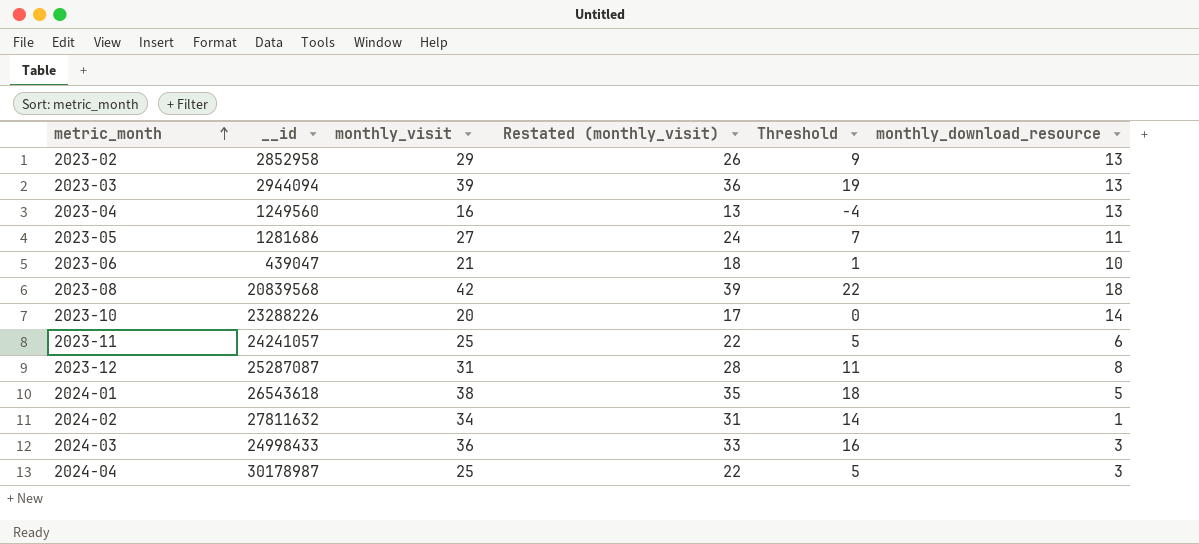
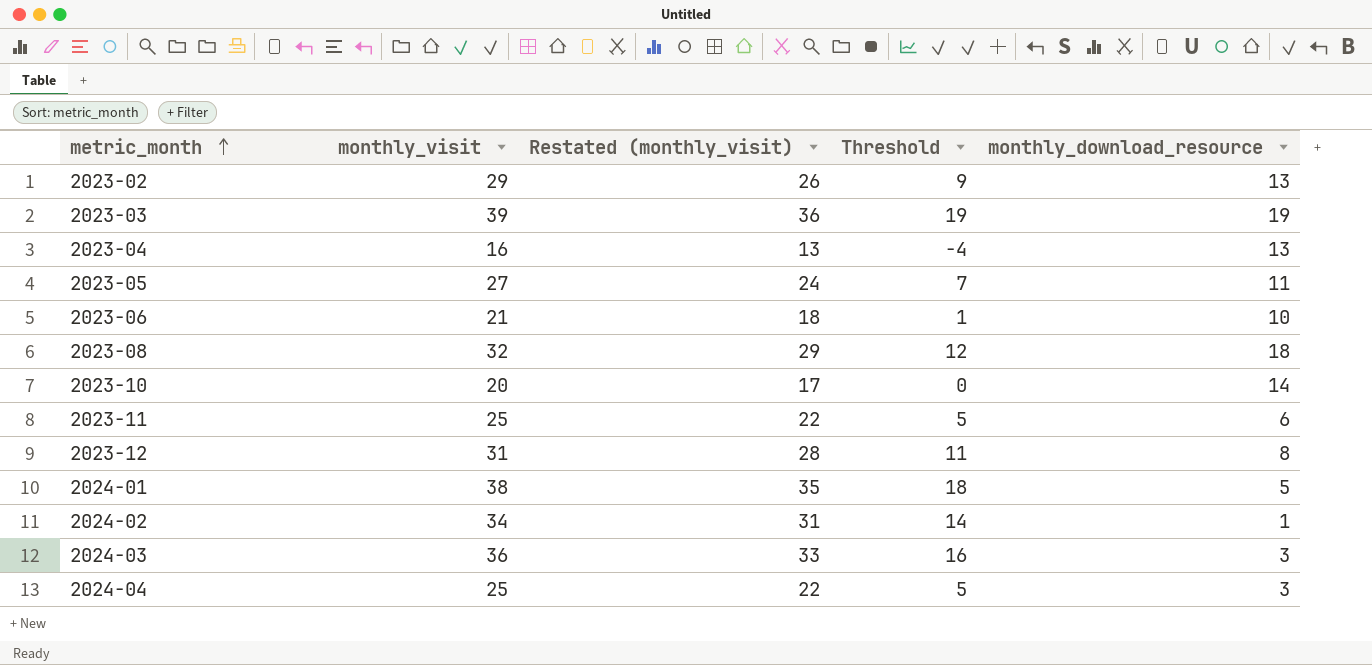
column __id | position: 2 -> none
2023-03 | monthly_download_resource: 13 -> 19
2023-08 | monthly_visit: 42 -> 32
2023-08 | Restated (monthly_visit): 39 -> 29
2023-08 | Threshold: 22 -> 12

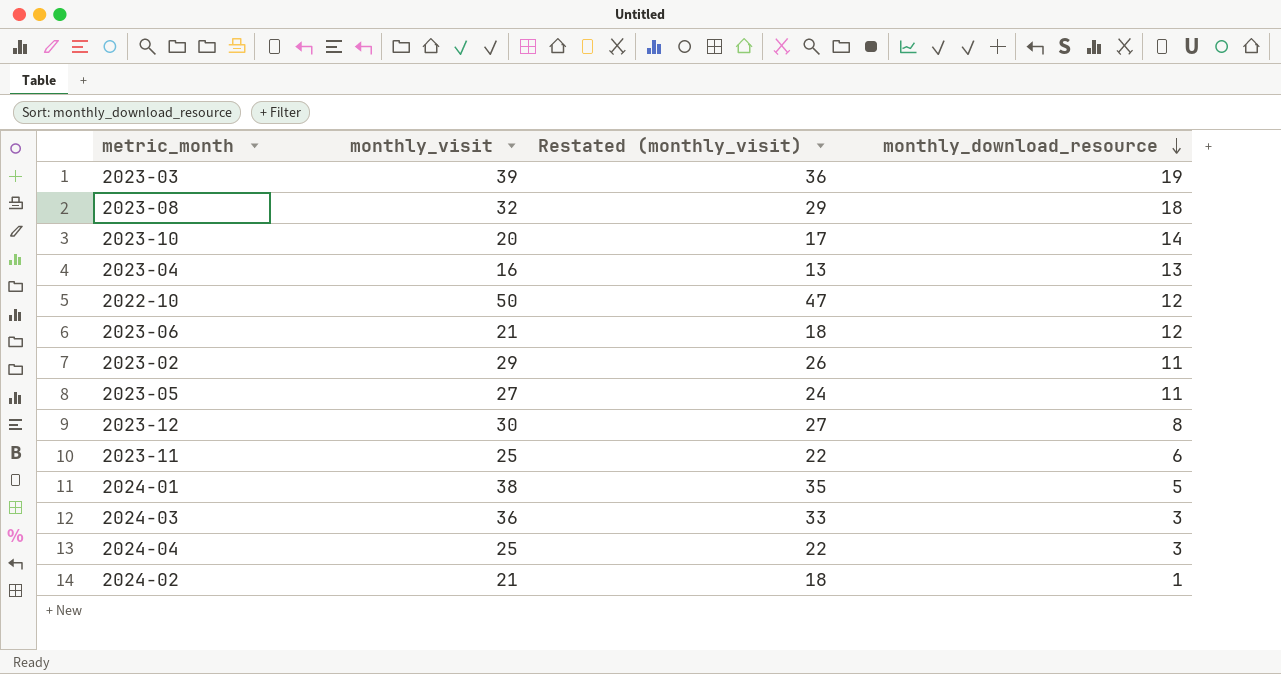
row order: metric_month ascending -> monthly_download_resource descending
column Threshold | formula: [monthly_visit] - 20 -> none
row 2022-10: none -> 50 | 47 | 12
2023-06 | monthly_download_resource: 10 -> 12
2023-02 | monthly_download_resource: 13 -> 11
2023-12 | monthly_visit: 31 -> 30
2023-12 | Restated (monthly_visit): 28 -> 27
2024-02 | monthly_visit: 34 -> 21
2024-02 | Restated (monthly_visit): 31 -> 18

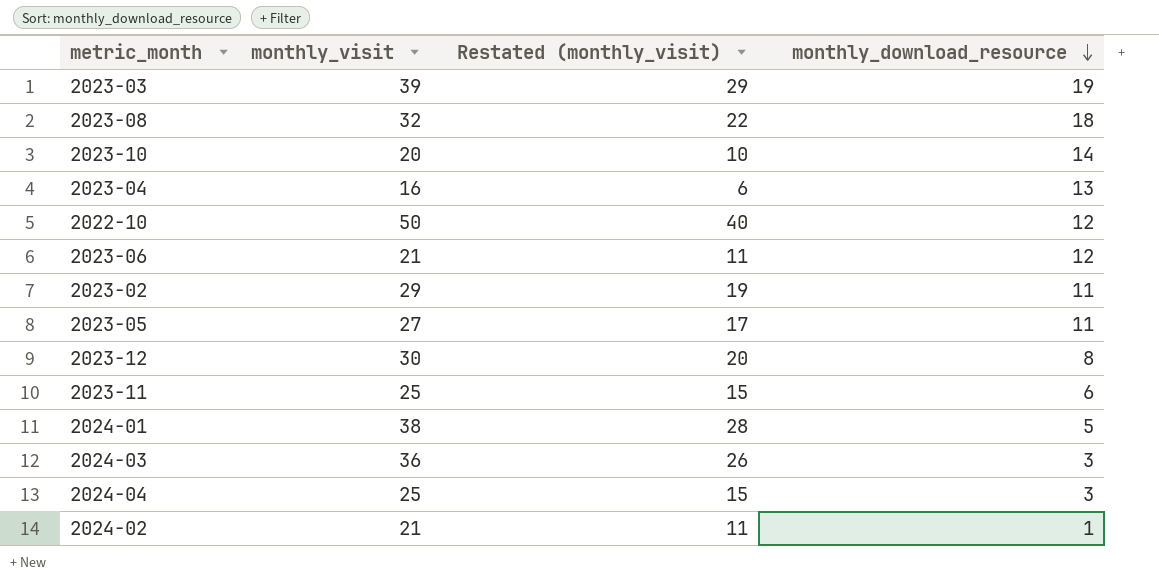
column Restated (monthly_visit) | formula: [monthly_visit] - 3 -> [monthly_visit] - 10

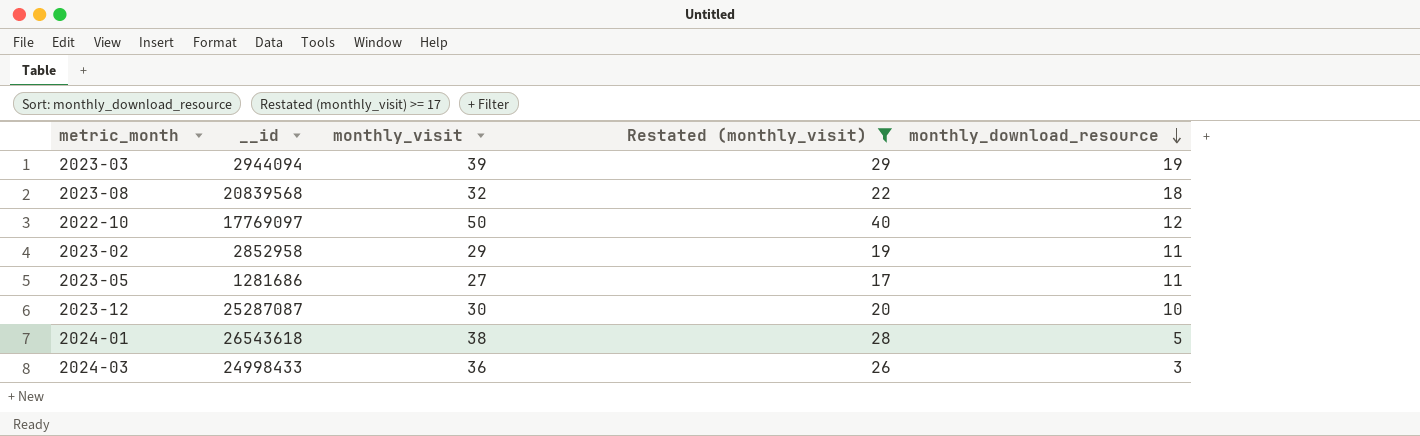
filter: none -> Restated (monthly_visit) >= 17
column __id | position: none -> 2
2023-12 | monthly_download_resource: 8 -> 10

